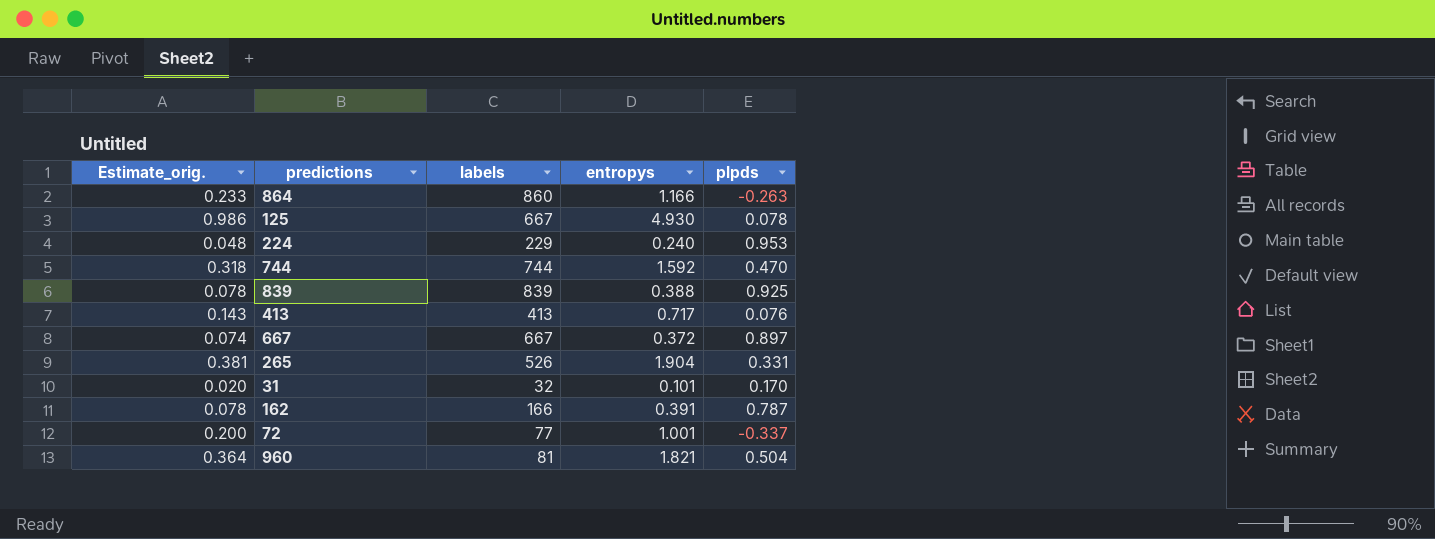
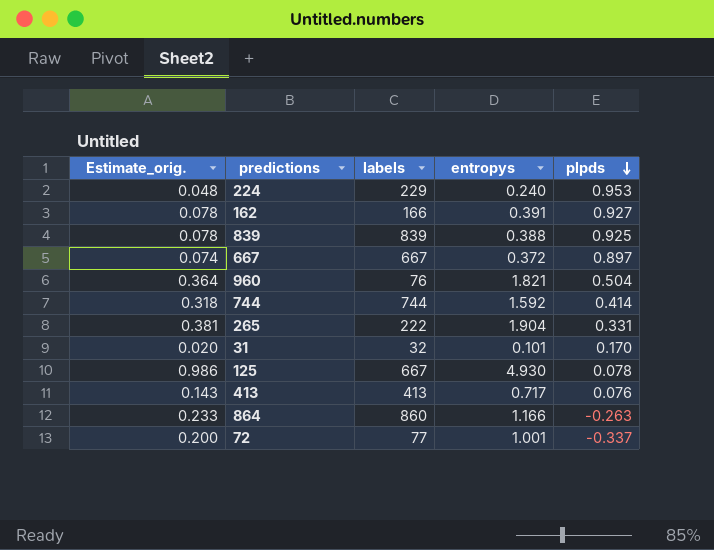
row order: none -> plpds descending
162 | plpds: 0.787 -> 0.927
960 | labels: 81 -> 76
744 | plpds: 0.470 -> 0.414
265 | labels: 526 -> 222

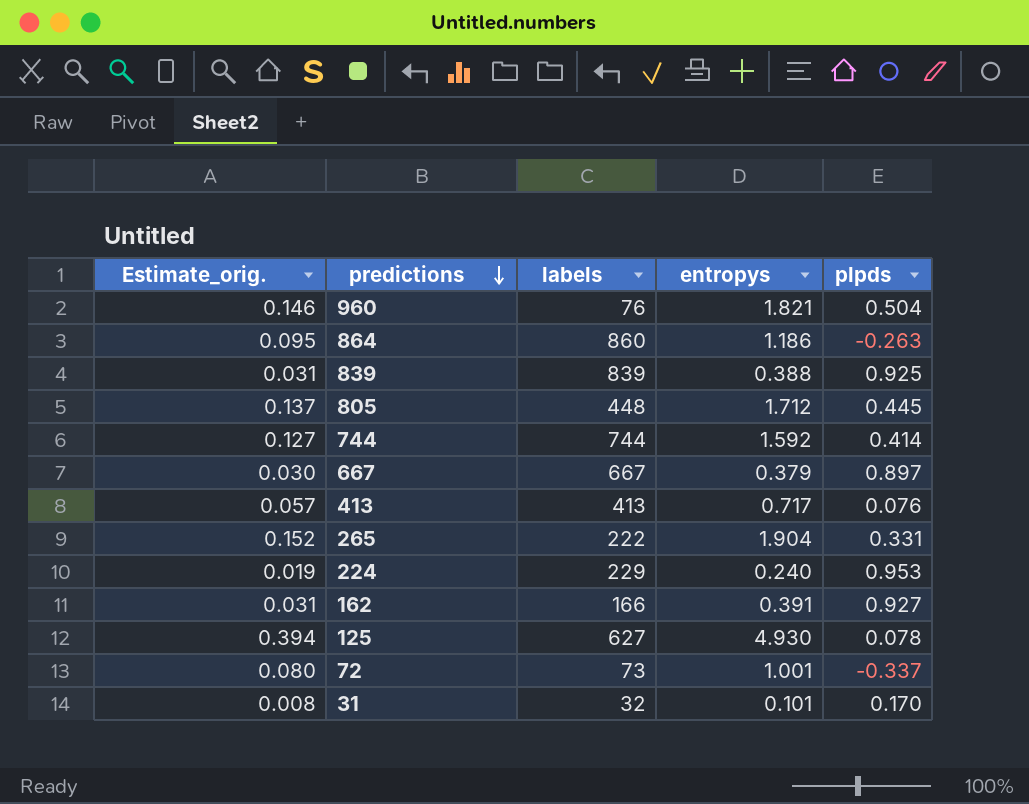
row order: plpds descending -> predictions descending
column Estimate_orig. | formula: [entropys] * 0.2 -> [entropys] * 0.08
864 | entropys: 1.166 -> 1.186
row 805: none -> 0.137 | 448 | 1.712 | 0.445
667 | entropys: 0.372 -> 0.379
125 | labels: 667 -> 627
72 | labels: 77 -> 73

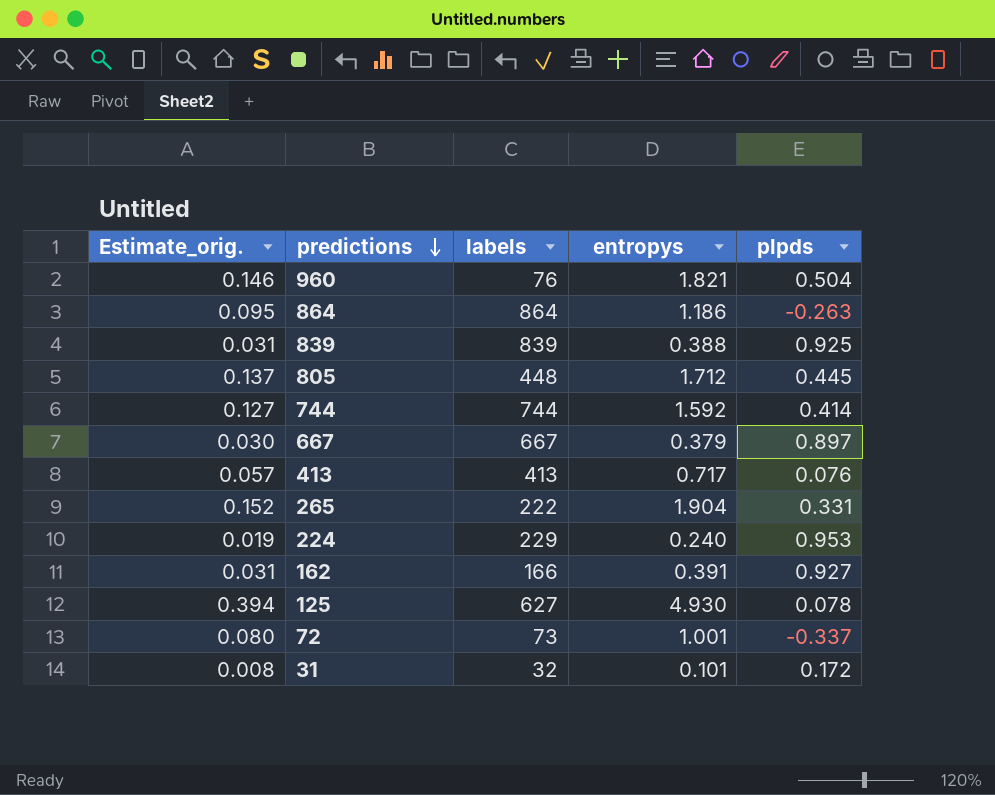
864 | labels: 860 -> 864
31 | plpds: 0.170 -> 0.172

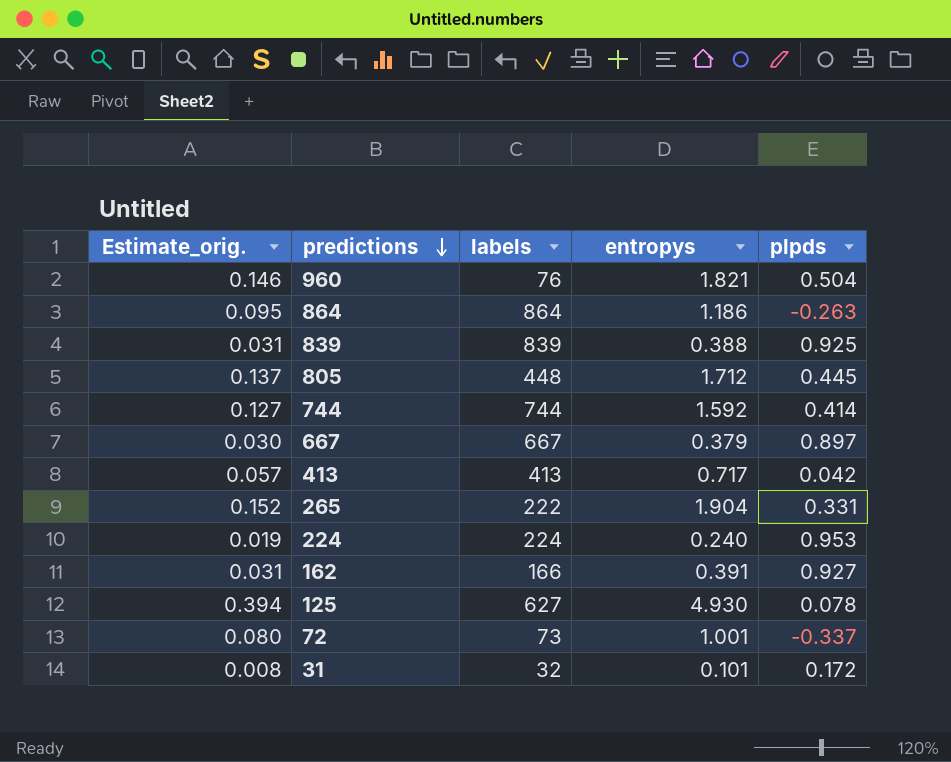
413 | plpds: 0.076 -> 0.042
224 | labels: 229 -> 224

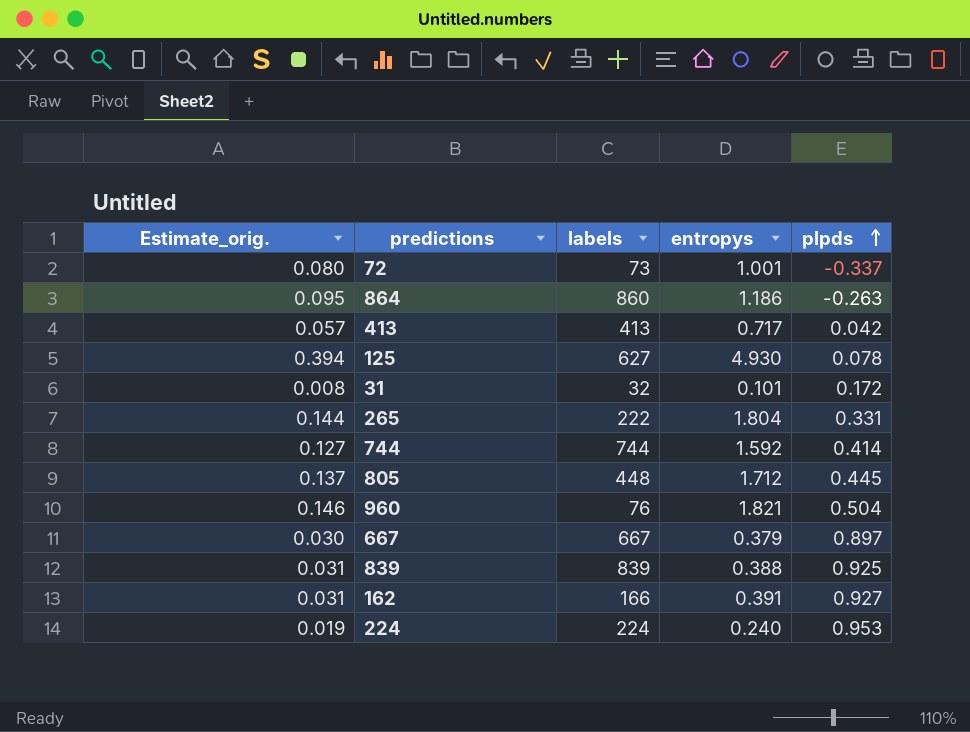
row order: predictions descending -> plpds ascending
864 | labels: 864 -> 860
265 | Estimate_orig.: 0.152 -> 0.144
265 | entropys: 1.904 -> 1.804

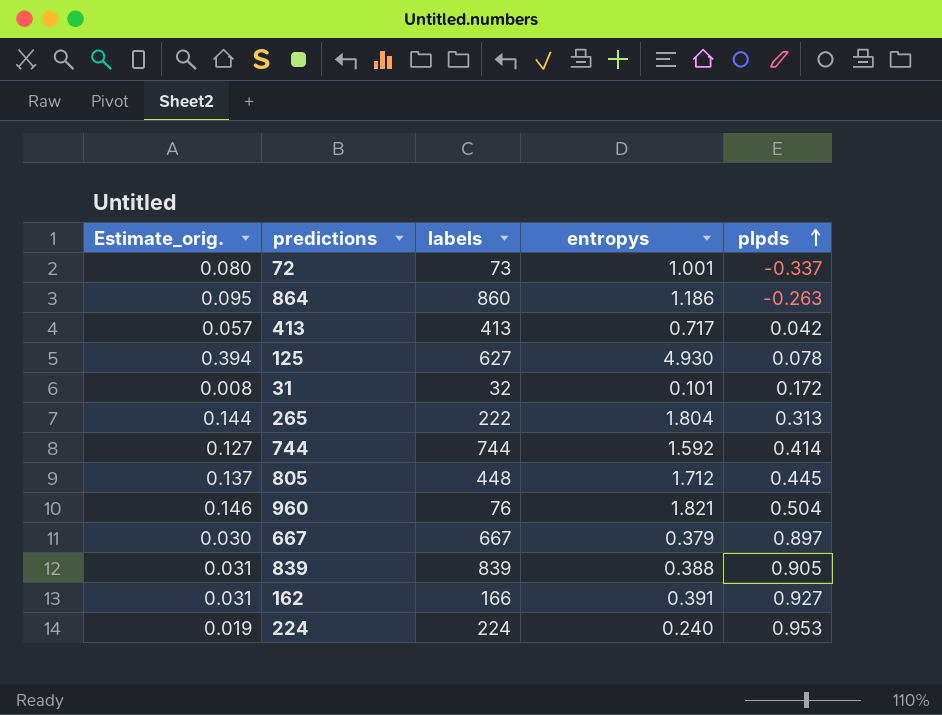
265 | plpds: 0.331 -> 0.313
839 | plpds: 0.925 -> 0.905

